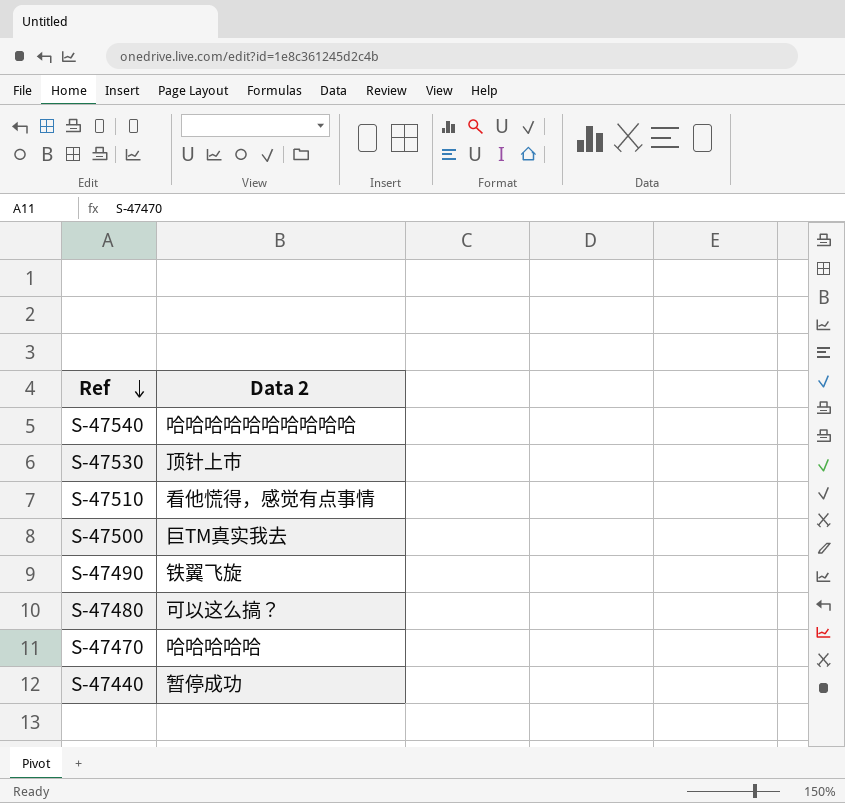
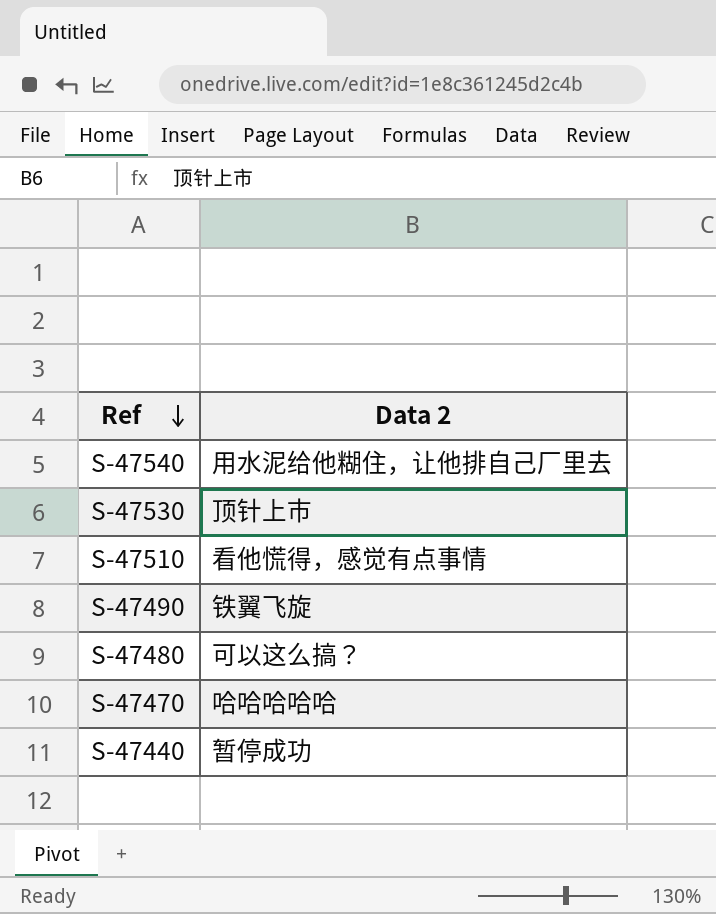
row S-47500: 巨TM真实我去 -> none
S-47540 | Data 2: 哈哈哈哈哈哈哈哈哈哈 -> 用水泥给他糊住，让他排自己厂里去

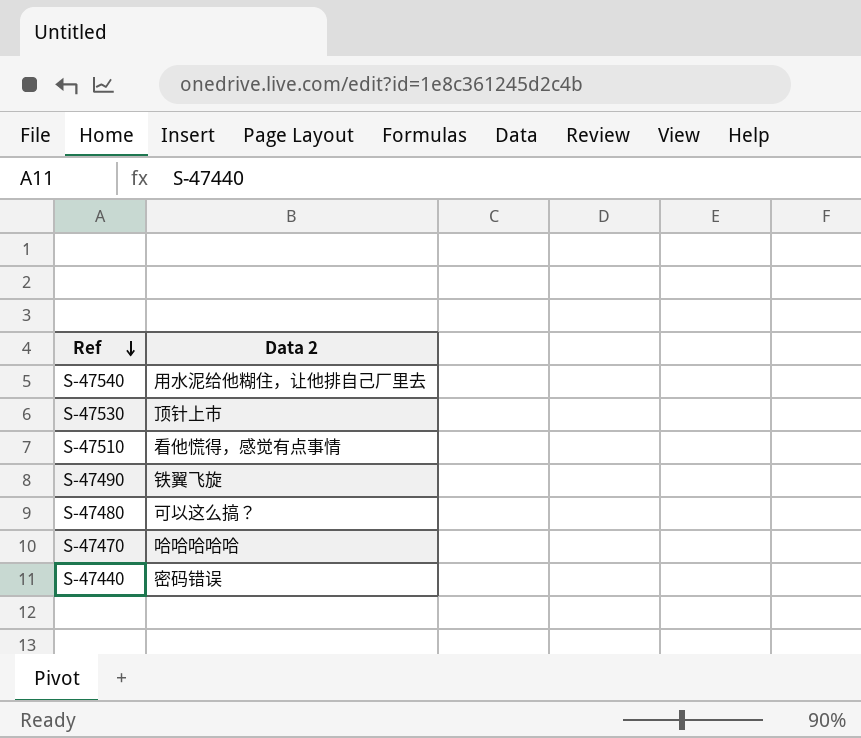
S-47440 | Data 2: 暂停成功 -> 密码错误

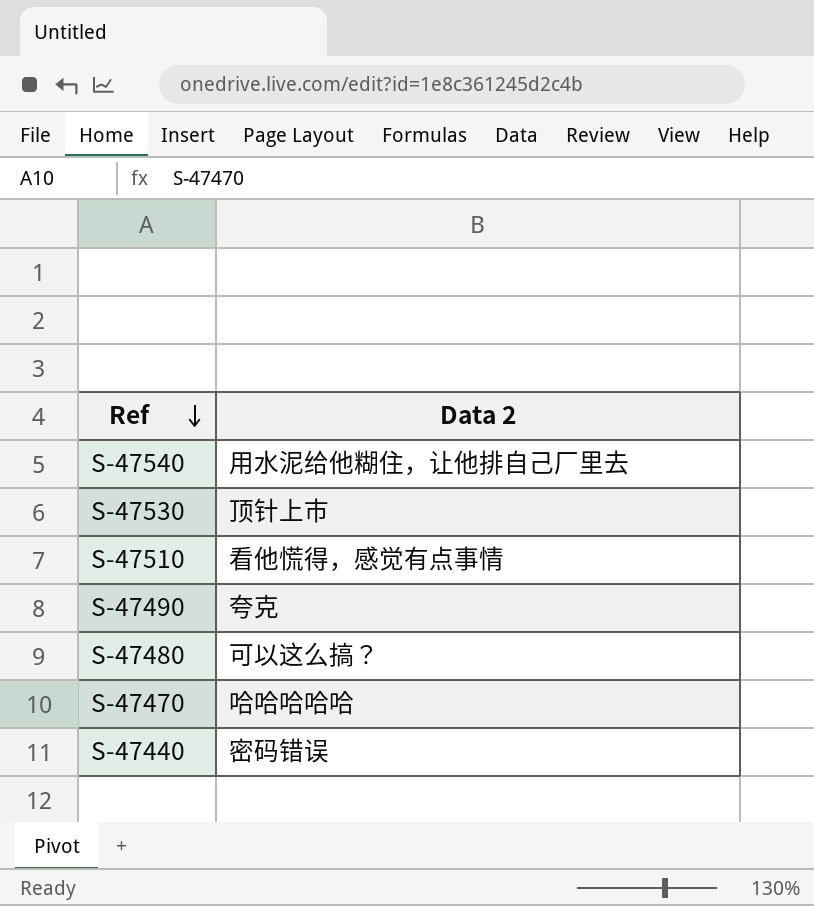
S-47490 | Data 2: 铁翼飞旋 -> 夸克

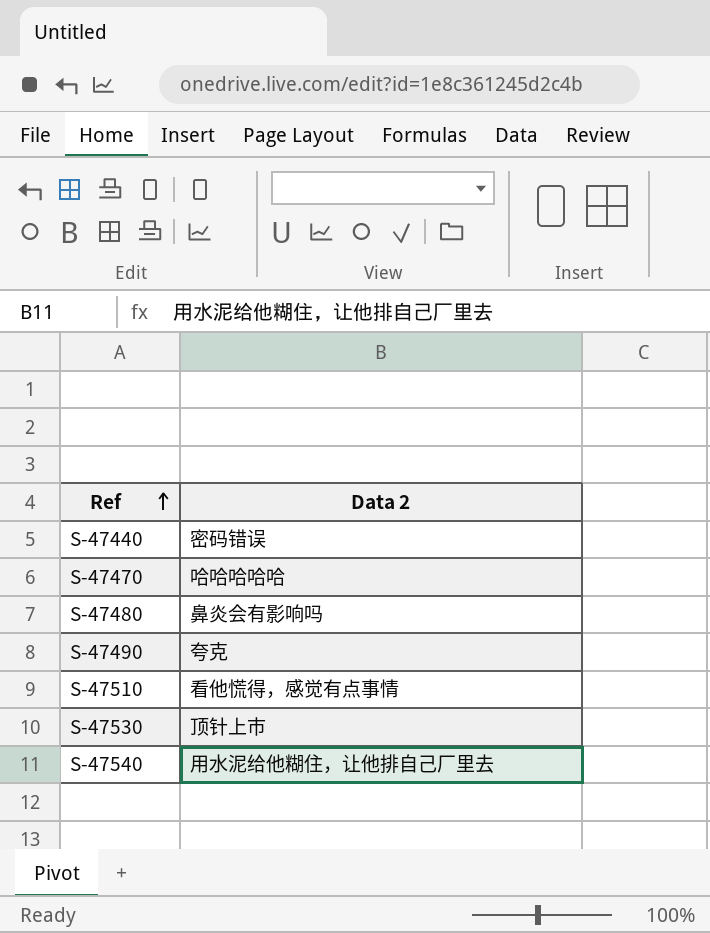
row order: Ref descending -> Ref ascending
S-47480 | Data 2: 可以这么搞？ -> 鼻炎会有影响吗

